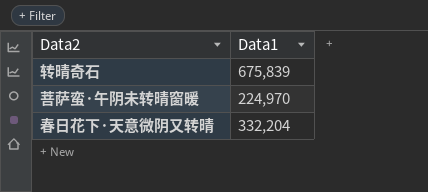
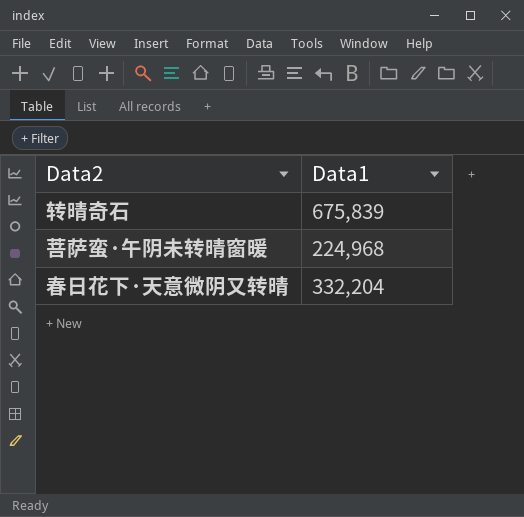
菩萨蛮·午阴未转晴窗暖 | Data1: 224,970 -> 224,968

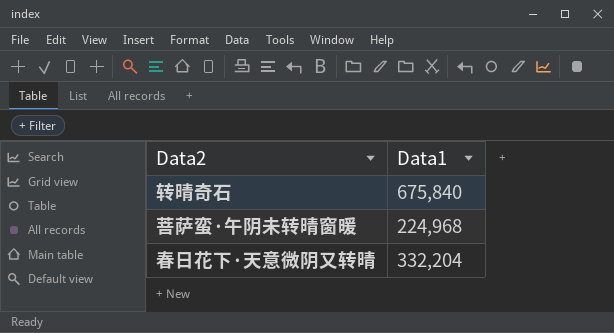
转晴奇石 | Data1: 675,839 -> 675,840

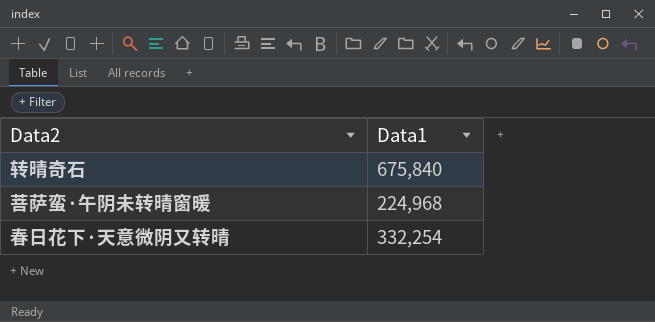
春日花下·天意微阴又转晴 | Data1: 332,204 -> 332,254

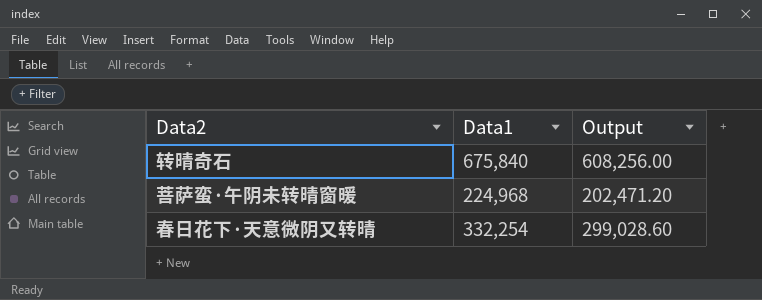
column Output | formula: none -> [Data1] * 0.9

